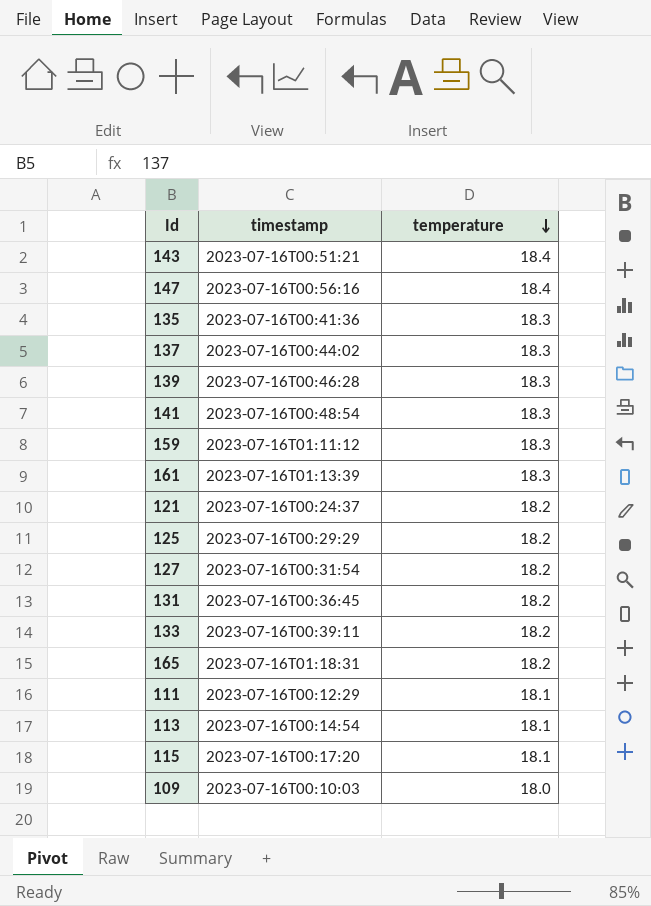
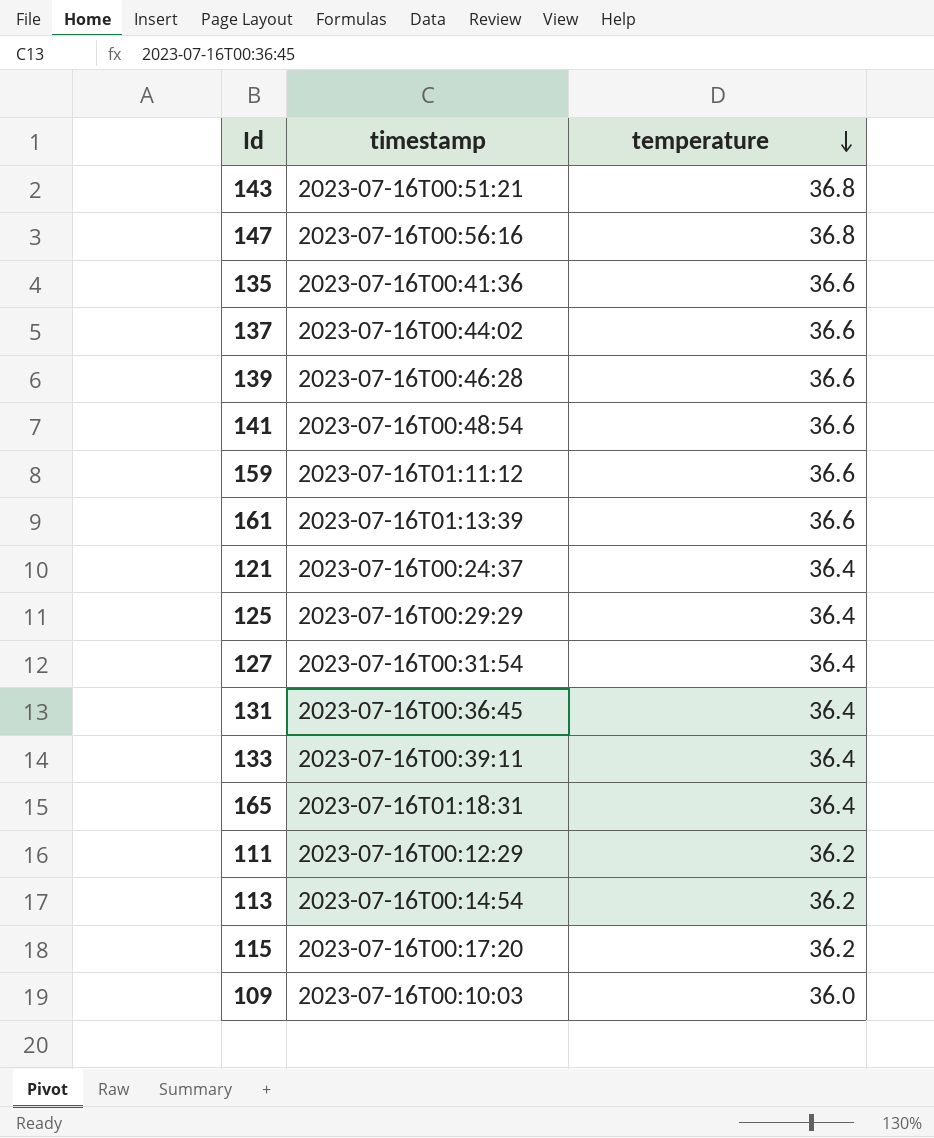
143 | temperature: 18.4 -> 36.8
147 | temperature: 18.4 -> 36.8
135 | temperature: 18.3 -> 36.6
137 | temperature: 18.3 -> 36.6
139 | temperature: 18.3 -> 36.6
141 | temperature: 18.3 -> 36.6
159 | temperature: 18.3 -> 36.6
161 | temperature: 18.3 -> 36.6
121 | temperature: 18.2 -> 36.4
125 | temperature: 18.2 -> 36.4
127 | temperature: 18.2 -> 36.4
131 | temperature: 18.2 -> 36.4
133 | temperature: 18.2 -> 36.4
165 | temperature: 18.2 -> 36.4
111 | temperature: 18.1 -> 36.2
113 | temperature: 18.1 -> 36.2
115 | temperature: 18.1 -> 36.2
109 | temperature: 18.0 -> 36.0

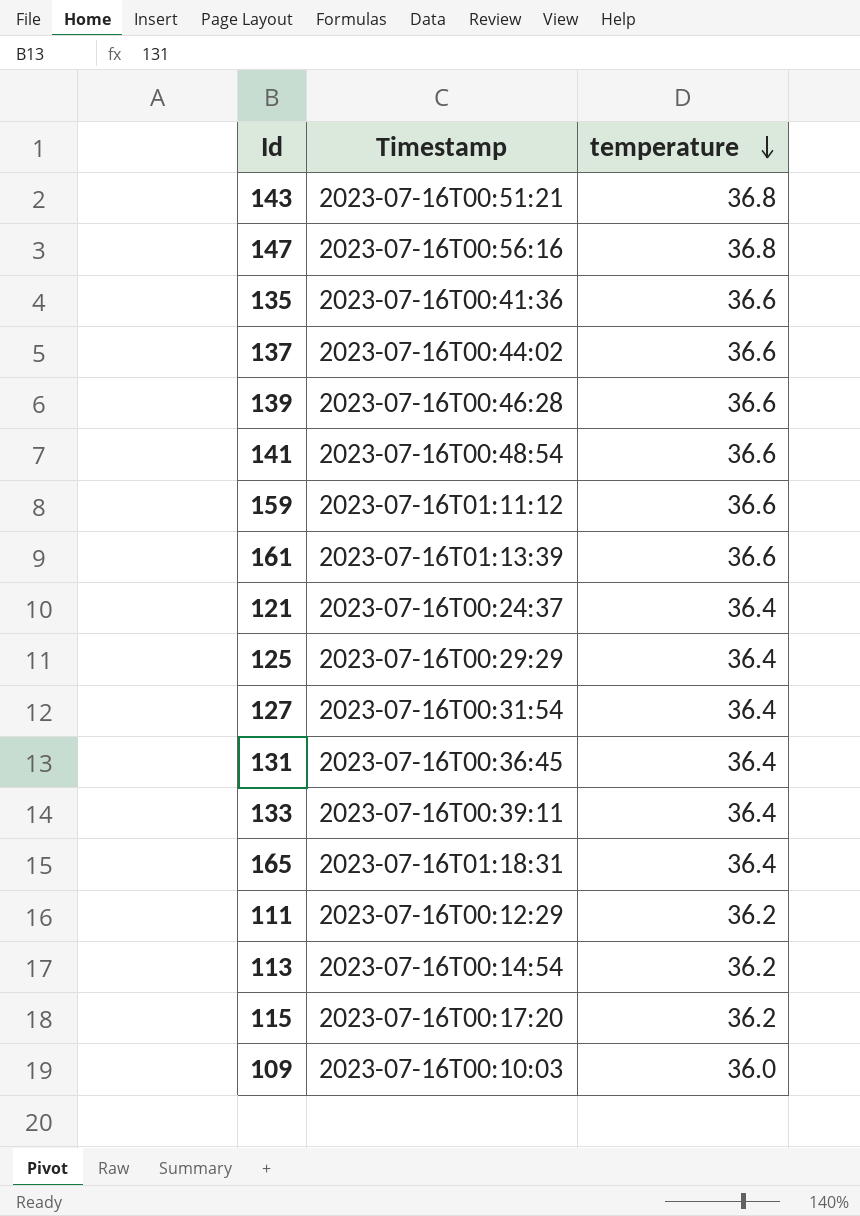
column name: timestamp -> Timestamp

